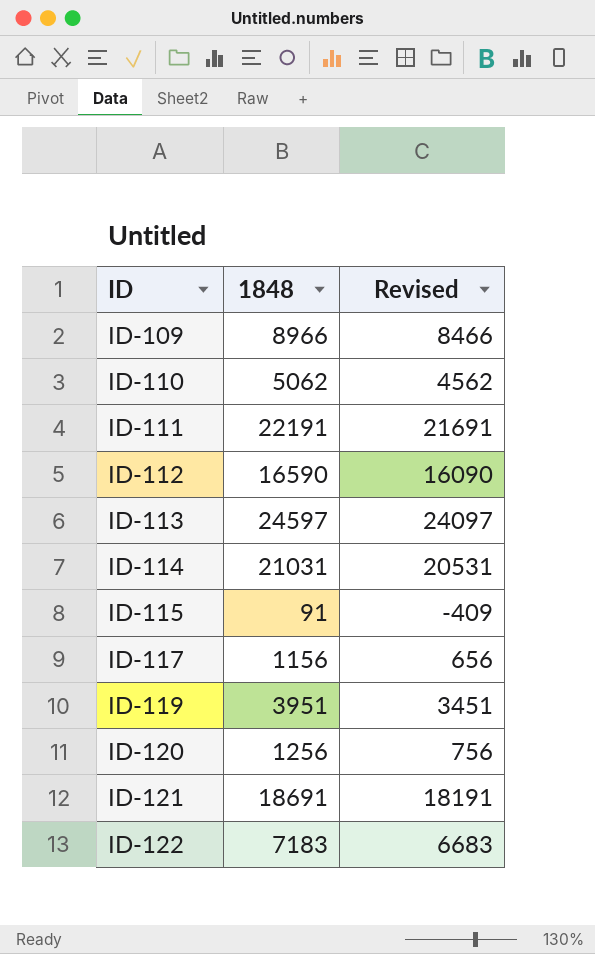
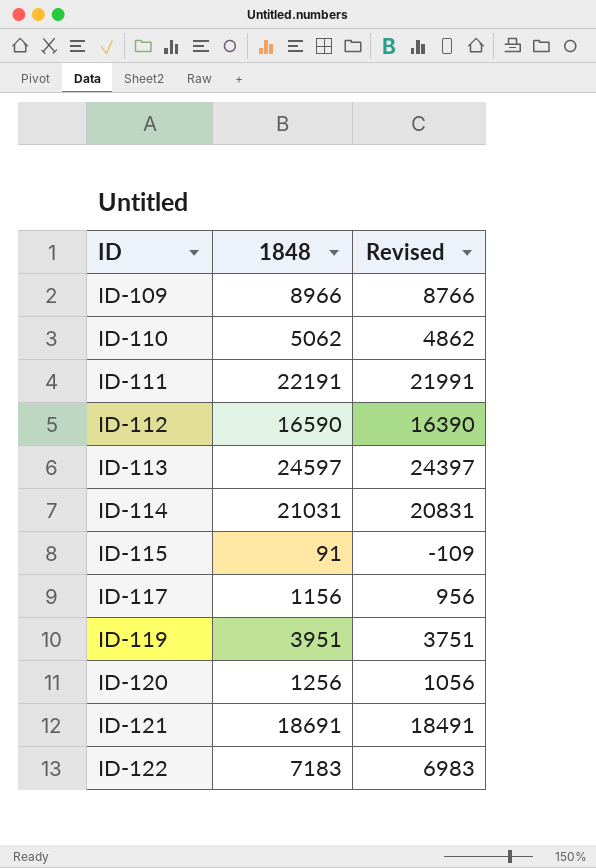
column Revised | formula: [1848] - 500 -> [1848] - 200

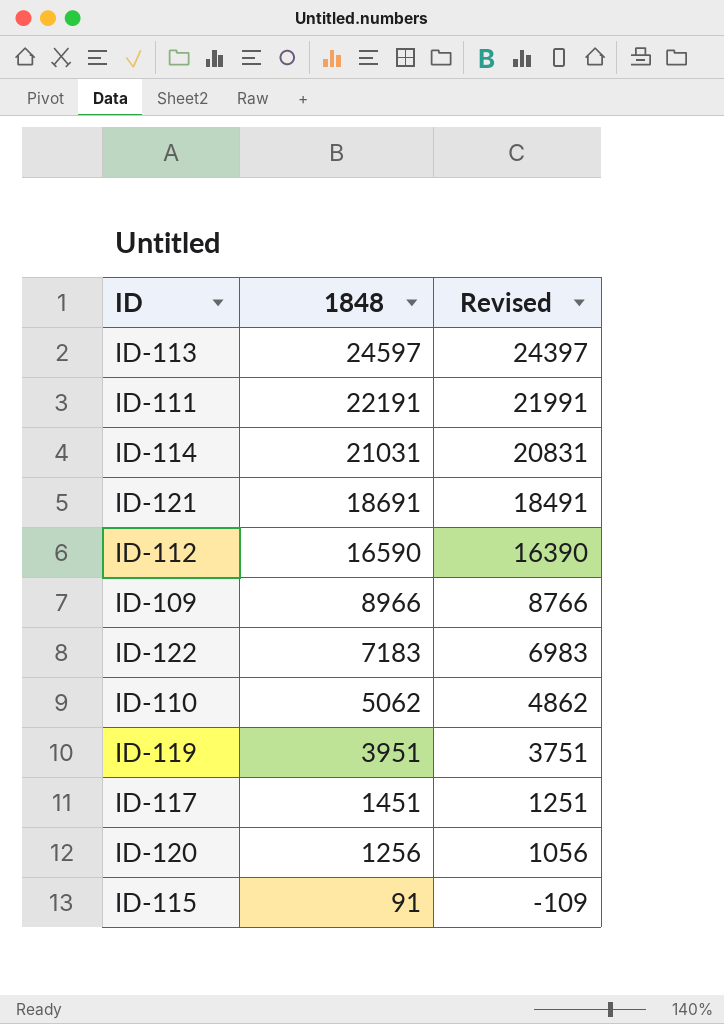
row order: ID ascending -> 1848 descending
ID-117 | 1848: 1156 -> 1451
ID-117 | Revised: 956 -> 1251

